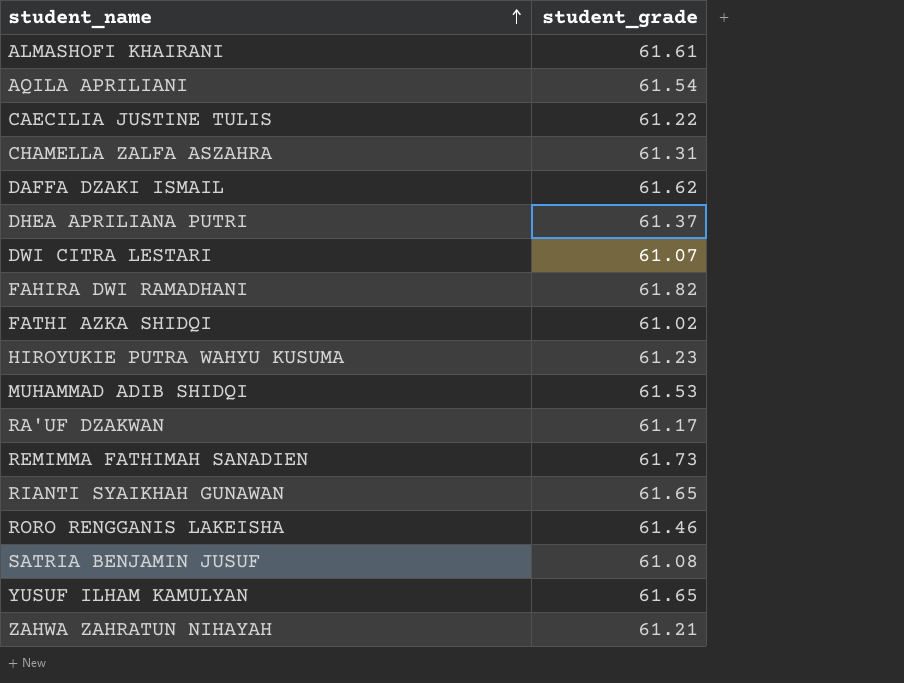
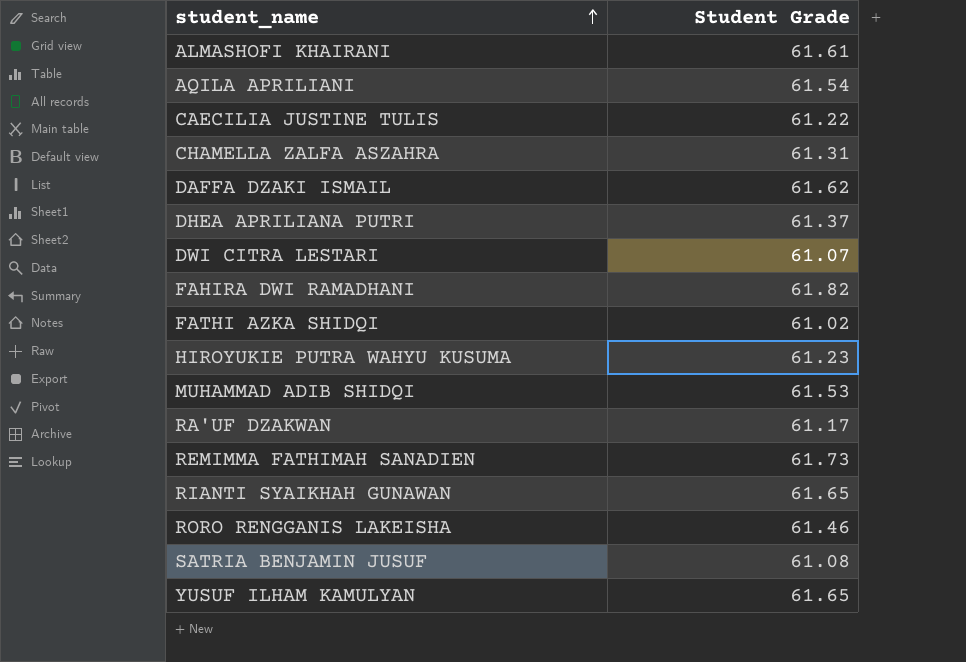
column name: student_grade -> Student Grade
row ZAHWA ZAHRATUN NIHAYAH: 61.21 -> none

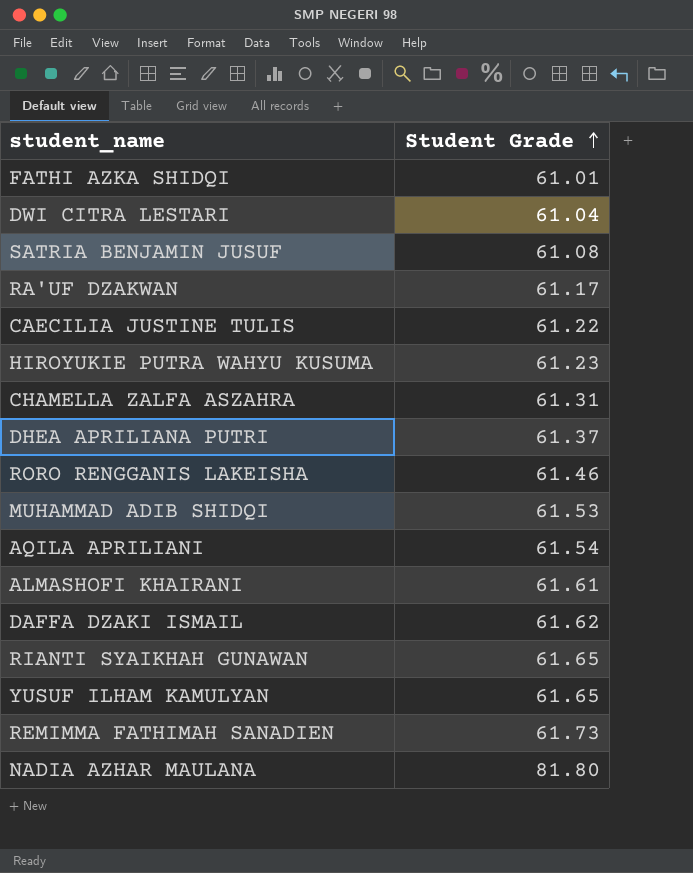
row order: student_name ascending -> Student Grade ascending
row FAHIRA DWI RAMADHANI: 61.82 -> none
FATHI AZKA SHIDQI | Student Grade: 61.02 -> 61.01
DWI CITRA LESTARI | Student Grade: 61.07 -> 61.04
row NADIA AZHAR MAULANA: none -> 81.80

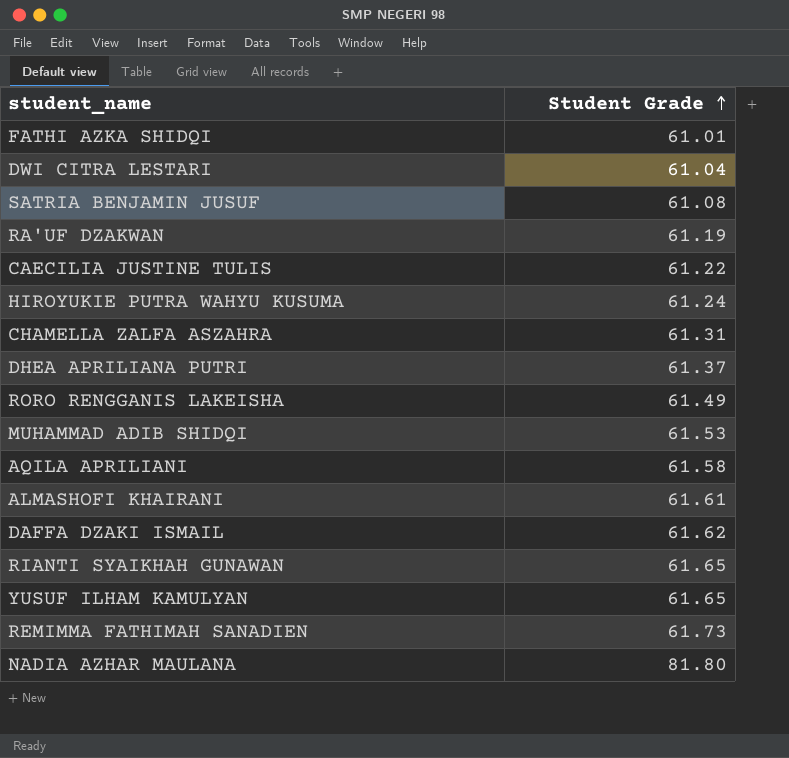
RA'UF DZAKWAN | Student Grade: 61.17 -> 61.19
HIROYUKIE PUTRA WAHYU KUSUMA | Student Grade: 61.23 -> 61.24
RORO RENGGANIS LAKEISHA | Student Grade: 61.46 -> 61.49
AQILA APRILIANI | Student Grade: 61.54 -> 61.58

